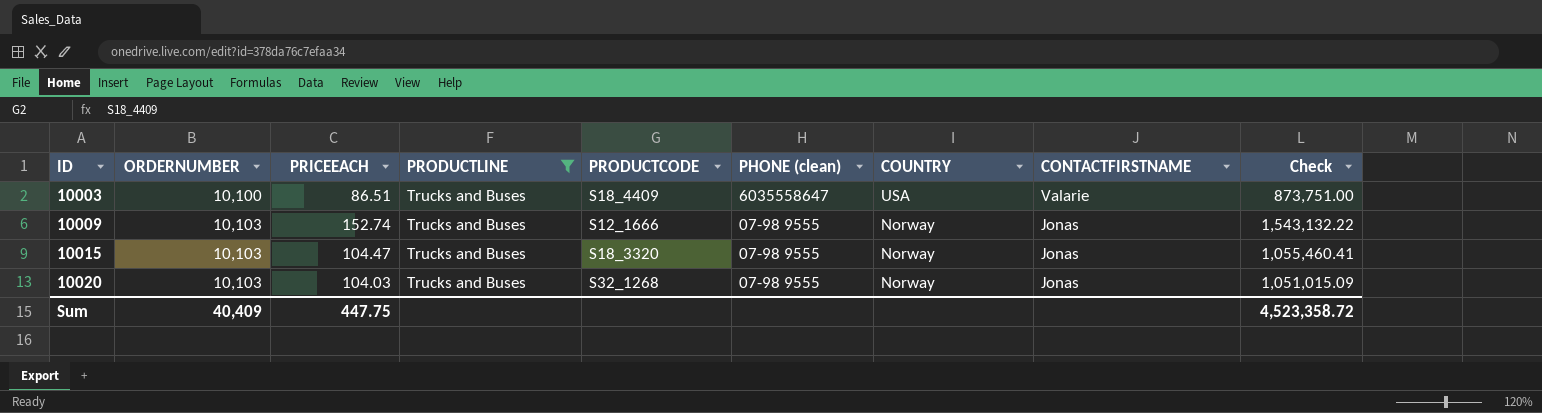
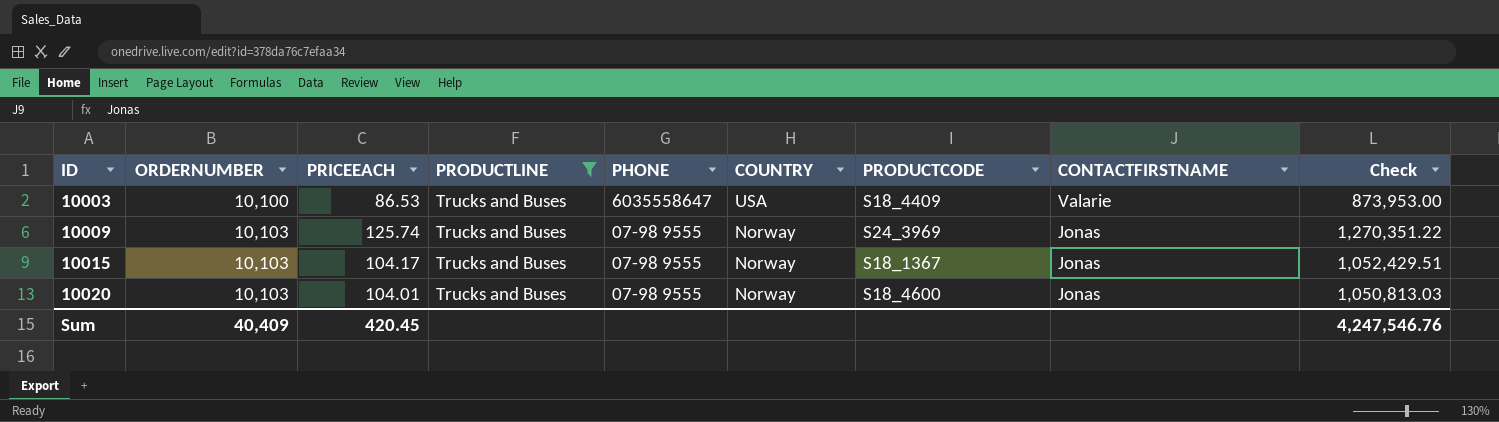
column name: PHONE (clean) -> PHONE
column PRODUCTCODE | position: 5 -> 7
10003 | PRICEEACH: 86.51 -> 86.53
10003 | Check: 873,751.00 -> 873,953.00
10009 | PRICEEACH: 152.74 -> 125.74
10009 | PRODUCTCODE: S12_1666 -> S24_3969
10009 | Check: 1,543,132.22 -> 1,270,351.22
10015 | PRICEEACH: 104.47 -> 104.17
10015 | PRODUCTCODE: S18_3320 -> S18_1367
10015 | Check: 1,055,460.41 -> 1,052,429.51
10020 | PRICEEACH: 104.03 -> 104.01
10020 | PRODUCTCODE: S32_1268 -> S18_4600
10020 | Check: 1,051,015.09 -> 1,050,813.03
Sum | PRICEEACH: 447.75 -> 420.45
Sum | Check: 4,523,358.72 -> 4,247,546.76

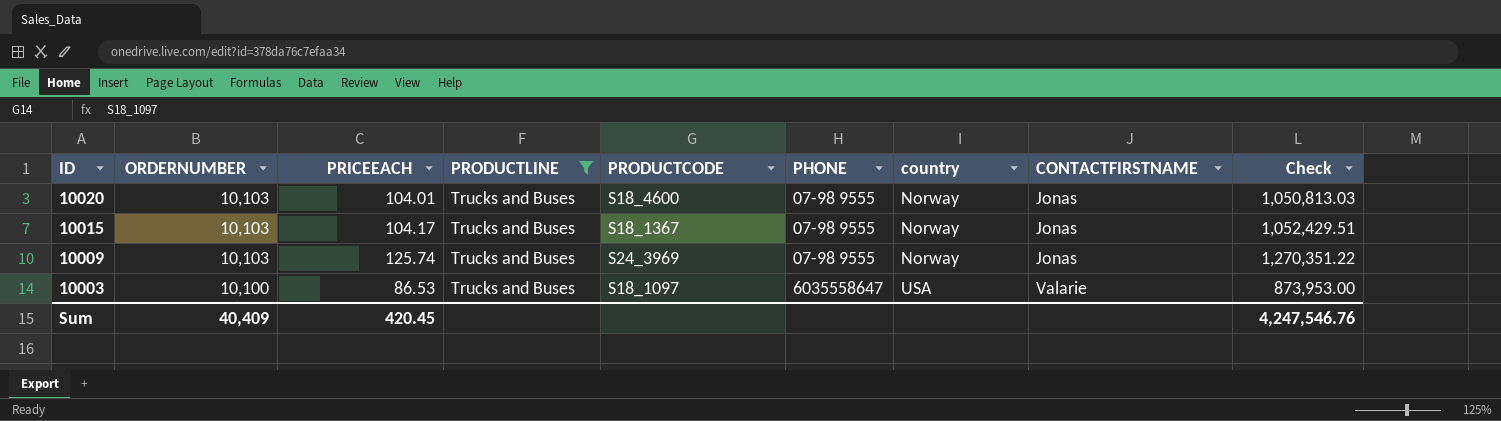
row order: ID ascending -> ID descending
column PRODUCTCODE | position: 7 -> 5
column name: COUNTRY -> country
10003 | PRODUCTCODE: S18_4409 -> S18_1097

